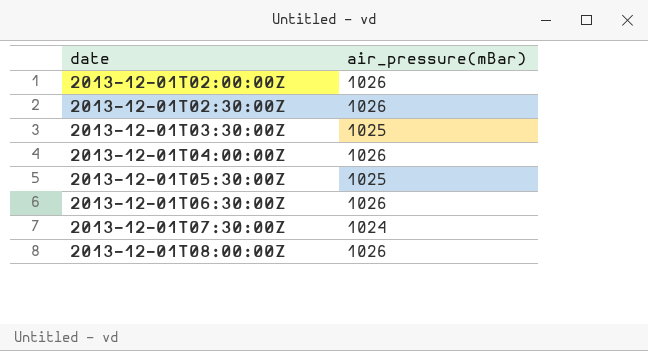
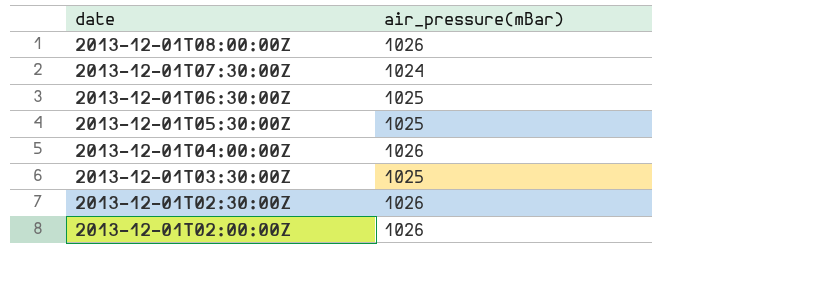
row order: date ascending -> date descending
2013-12-01T06:30:00Z | air_pressure(mBar): 1026 -> 1025

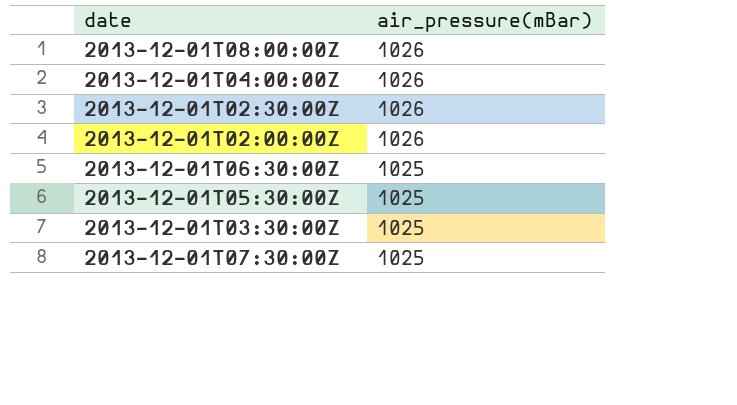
row order: date descending -> air_pressure(mBar) descending
2013-12-01T07:30:00Z | air_pressure(mBar): 1024 -> 1025

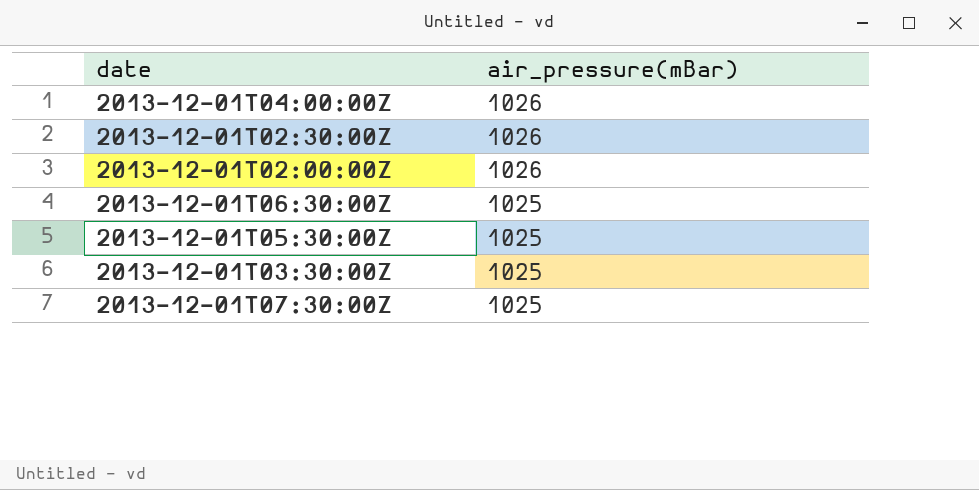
row 2013-12-01T08:00:00Z: 1026 -> none

